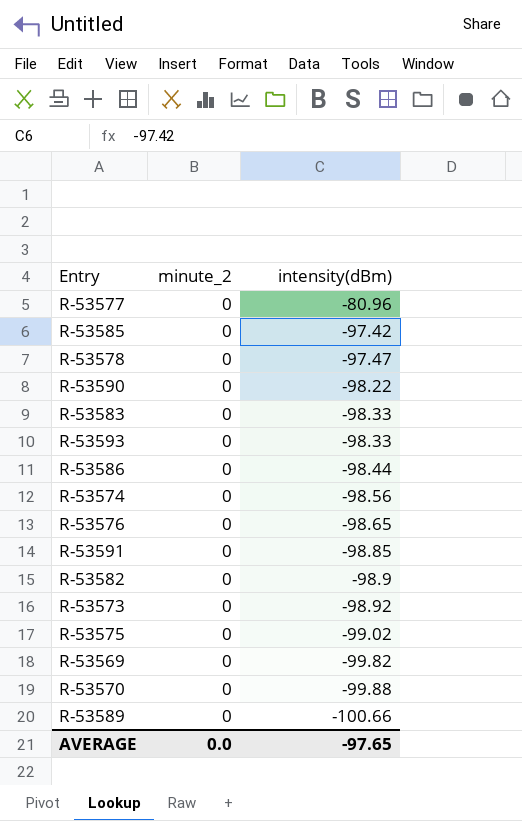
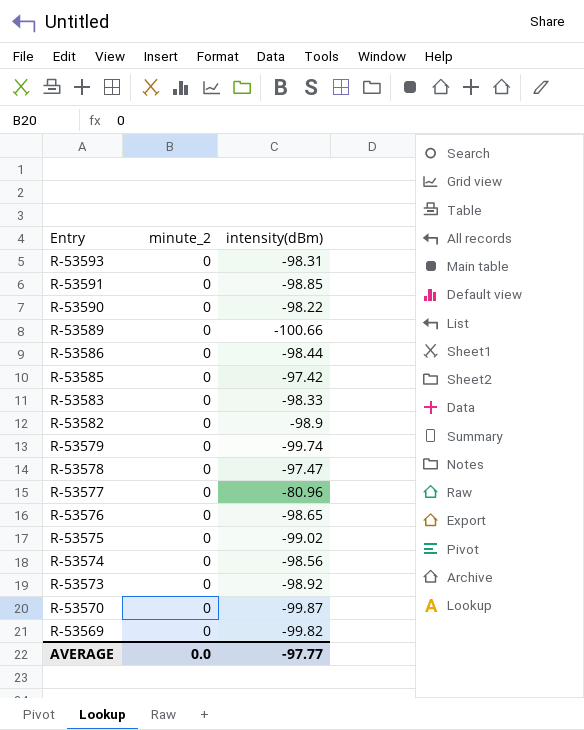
row order: intensity(dBm) descending -> Entry descending
R-53593 | intensity(dBm): -98.33 -> -98.31
row R-53579: none -> 0 | -99.74
R-53570 | intensity(dBm): -99.88 -> -99.87
AVERAGE | intensity(dBm): -97.65 -> -97.77

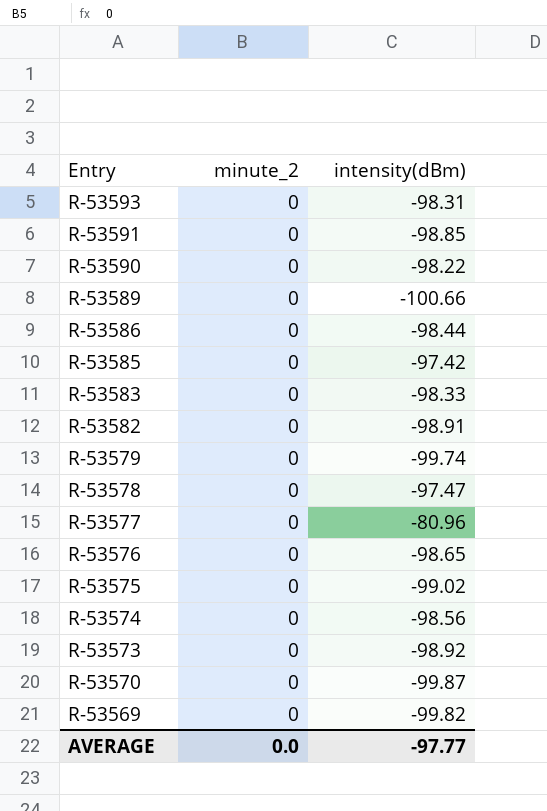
R-53582 | intensity(dBm): -98.9 -> -98.91

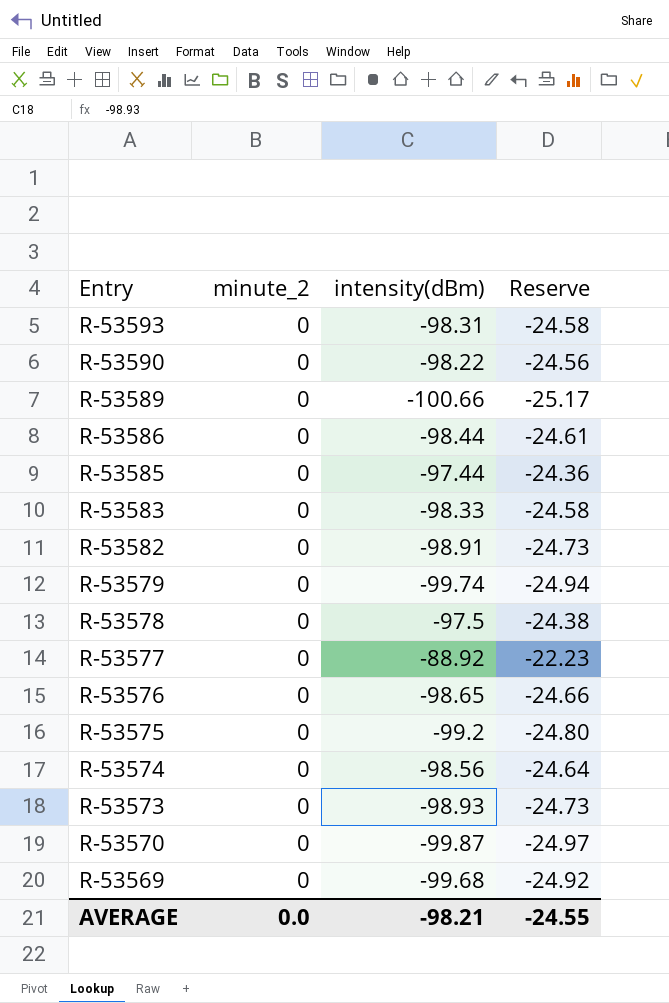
column Reserve | formula: none -> [intensity(dBm)] * 0.25
row R-53591: 0 | -98.85 -> none
R-53585 | intensity(dBm): -97.42 -> -97.44
R-53578 | intensity(dBm): -97.47 -> -97.5
R-53577 | intensity(dBm): -80.96 -> -88.92
R-53575 | intensity(dBm): -99.02 -> -99.2
R-53573 | intensity(dBm): -98.92 -> -98.93
R-53569 | intensity(dBm): -99.82 -> -99.68
AVERAGE | intensity(dBm): -97.77 -> -98.21

